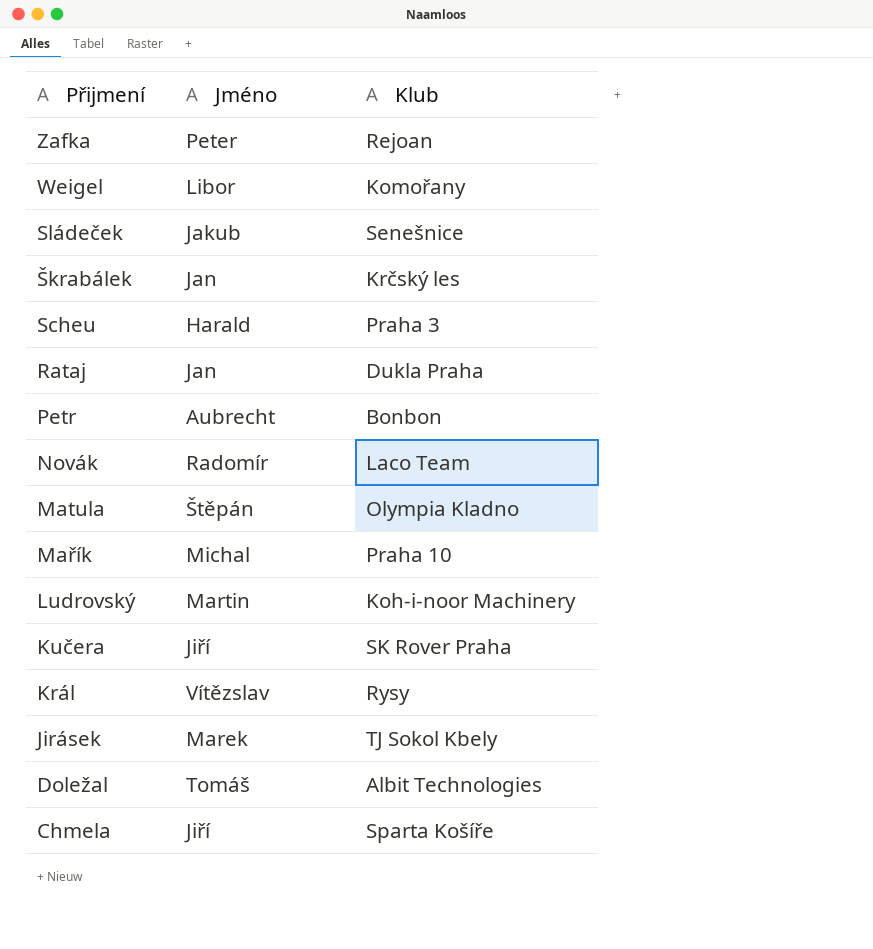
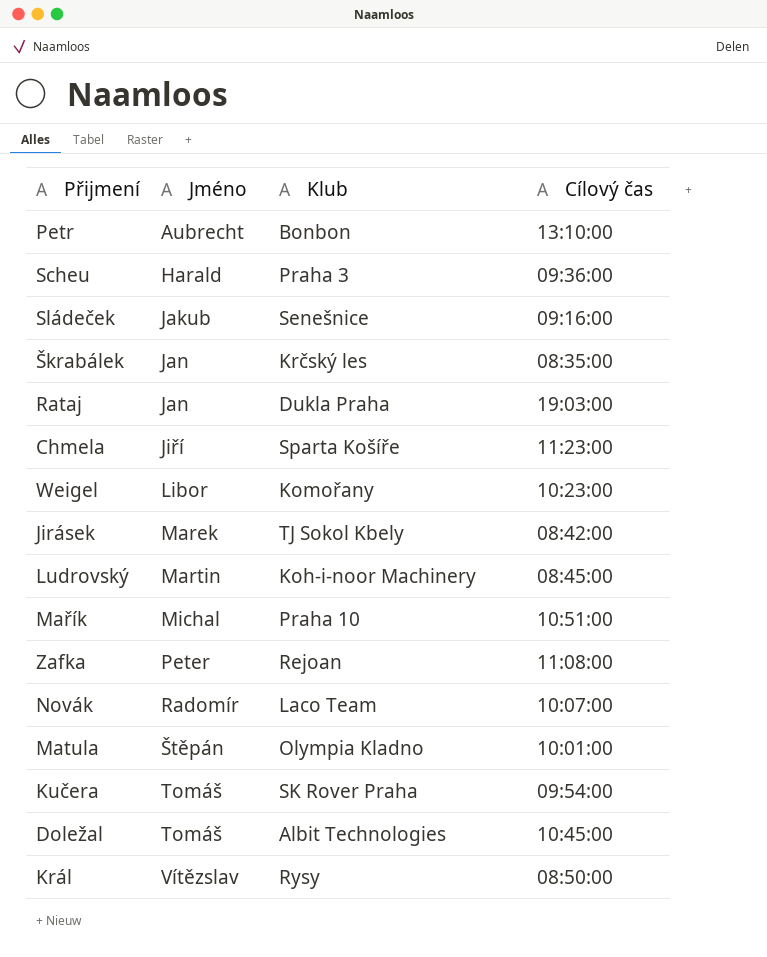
row order: Přijmení descending -> Jméno ascending
column Cílový čas | position: none -> 4
Kučera | Jméno: Jiří -> Tomáš

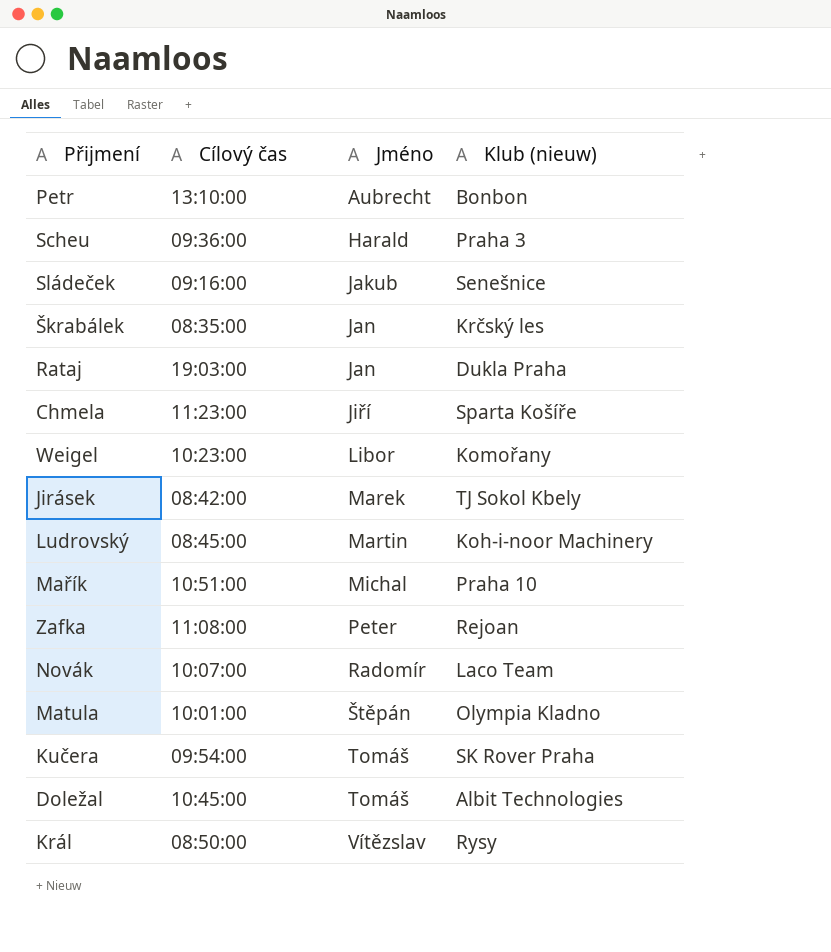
column Cílový čas | position: 4 -> 2
column name: Klub -> Klub (nieuw)

